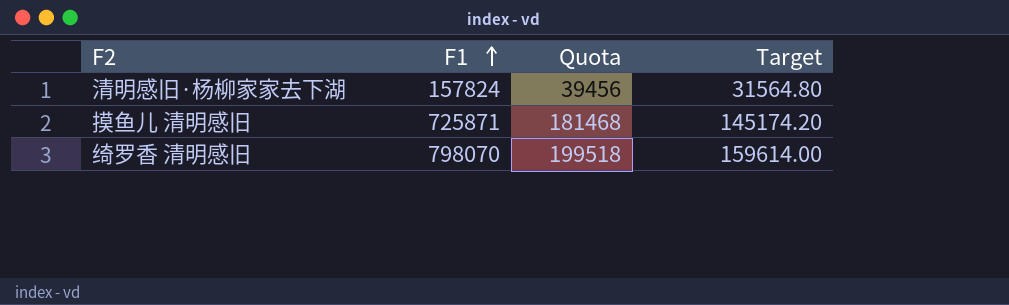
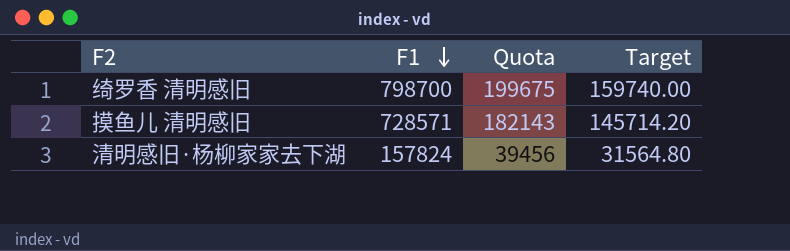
row order: F1 ascending -> F1 descending
绮罗香 清明感旧 | F1: 798070 -> 798700
绮罗香 清明感旧 | Quota: 199518 -> 199675
绮罗香 清明感旧 | Target: 159614.00 -> 159740.00
摸鱼儿 清明感旧 | F1: 725871 -> 728571
摸鱼儿 清明感旧 | Quota: 181468 -> 182143
摸鱼儿 清明感旧 | Target: 145174.20 -> 145714.20

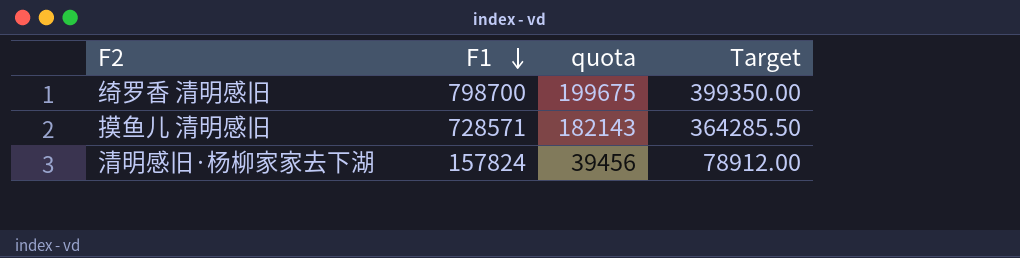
column name: Quota -> quota
column Target | formula: [F1] * 0.2 -> [F1] * 0.5

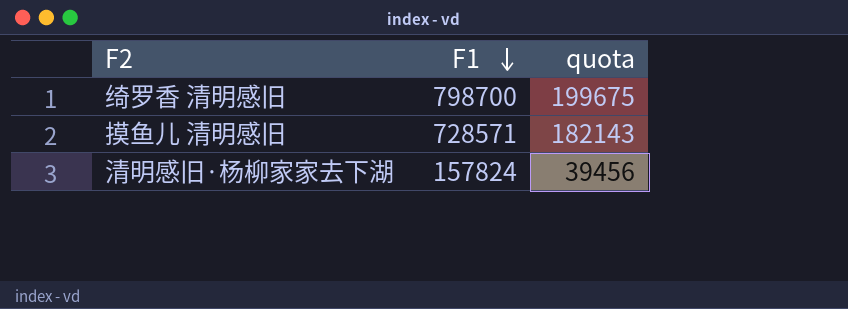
column Target | formula: [F1] * 0.5 -> none

